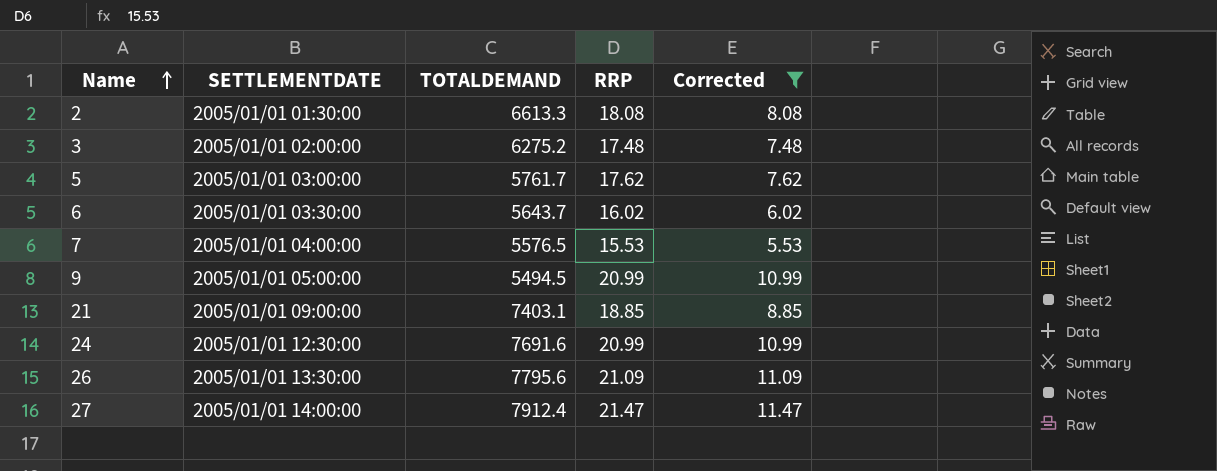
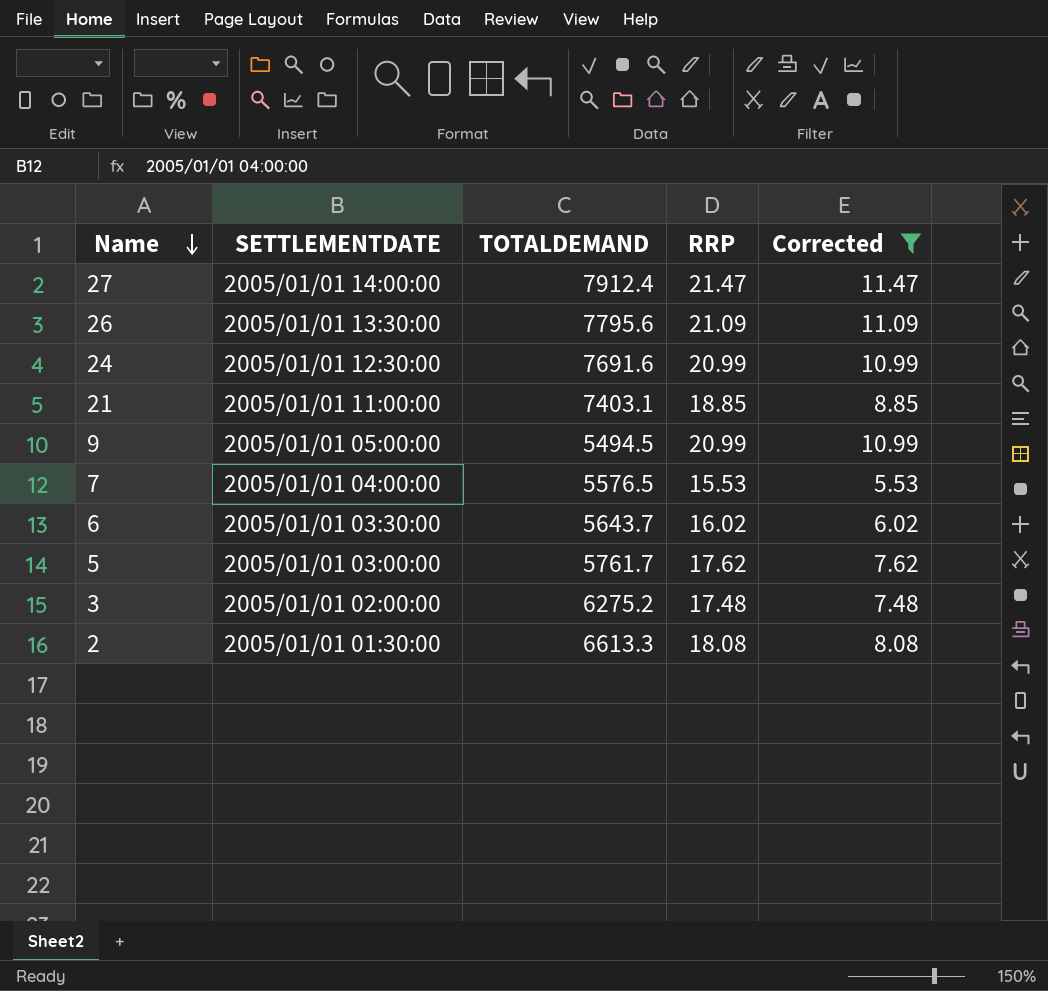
row order: Name ascending -> Name descending
21 | SETTLEMENTDATE: 2005/01/01 09:00:00 -> 2005/01/01 11:00:00

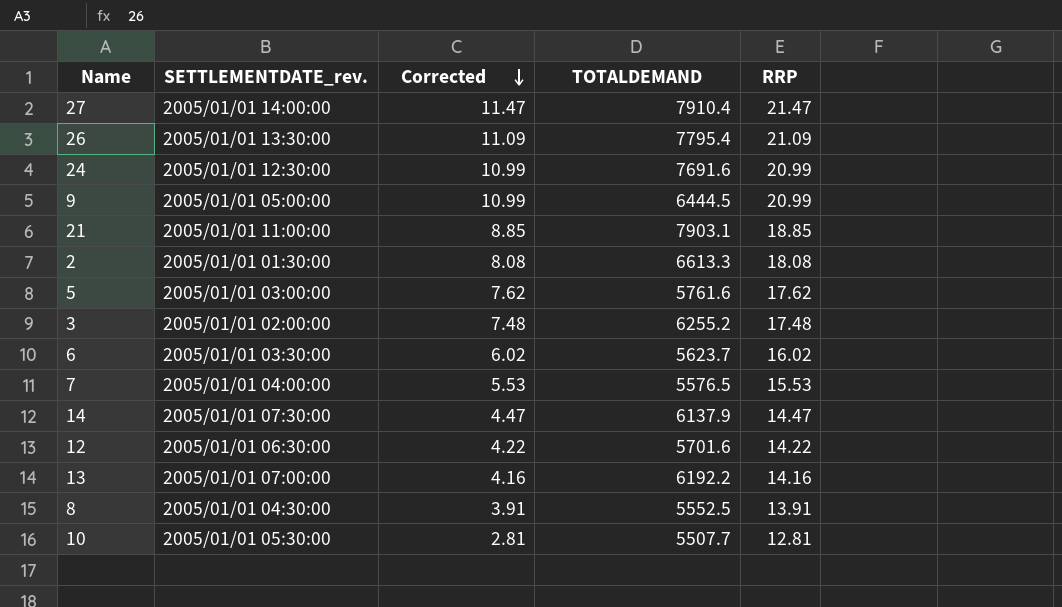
filter: Corrected >= 5.53 -> none
row order: Name descending -> Corrected descending
column name: SETTLEMENTDATE -> SETTLEMENTDATE_rev.
column Corrected | position: 5 -> 3
27 | TOTALDEMAND: 7912.4 -> 7910.4
26 | TOTALDEMAND: 7795.6 -> 7795.4
9 | TOTALDEMAND: 5494.5 -> 6444.5
21 | TOTALDEMAND: 7403.1 -> 7903.1
5 | TOTALDEMAND: 5761.7 -> 5761.6
3 | TOTALDEMAND: 6275.2 -> 6255.2
6 | TOTALDEMAND: 5643.7 -> 5623.7

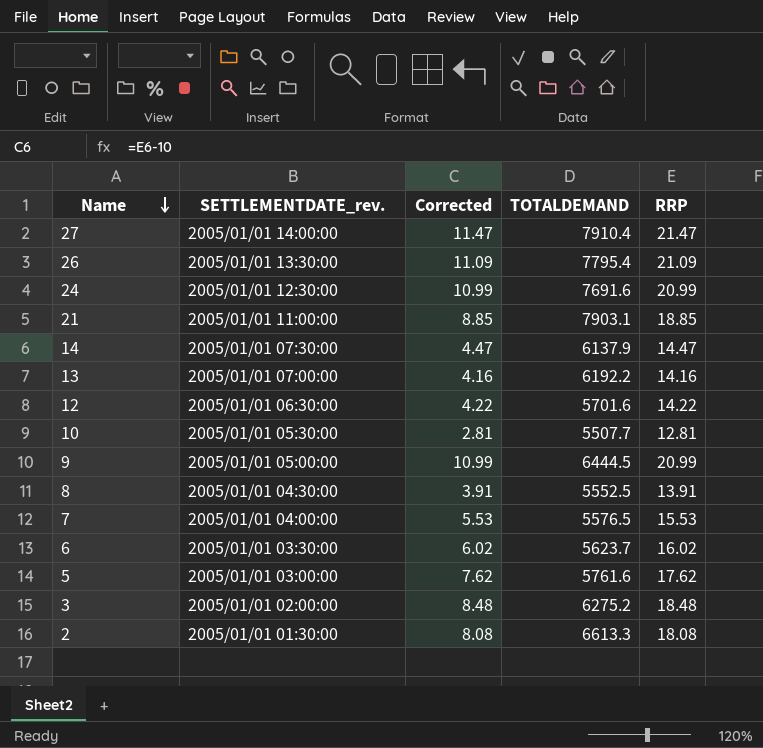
row order: Corrected descending -> Name descending
3 | Corrected: 7.48 -> 8.48
3 | TOTALDEMAND: 6255.2 -> 6275.2
3 | RRP: 17.48 -> 18.48

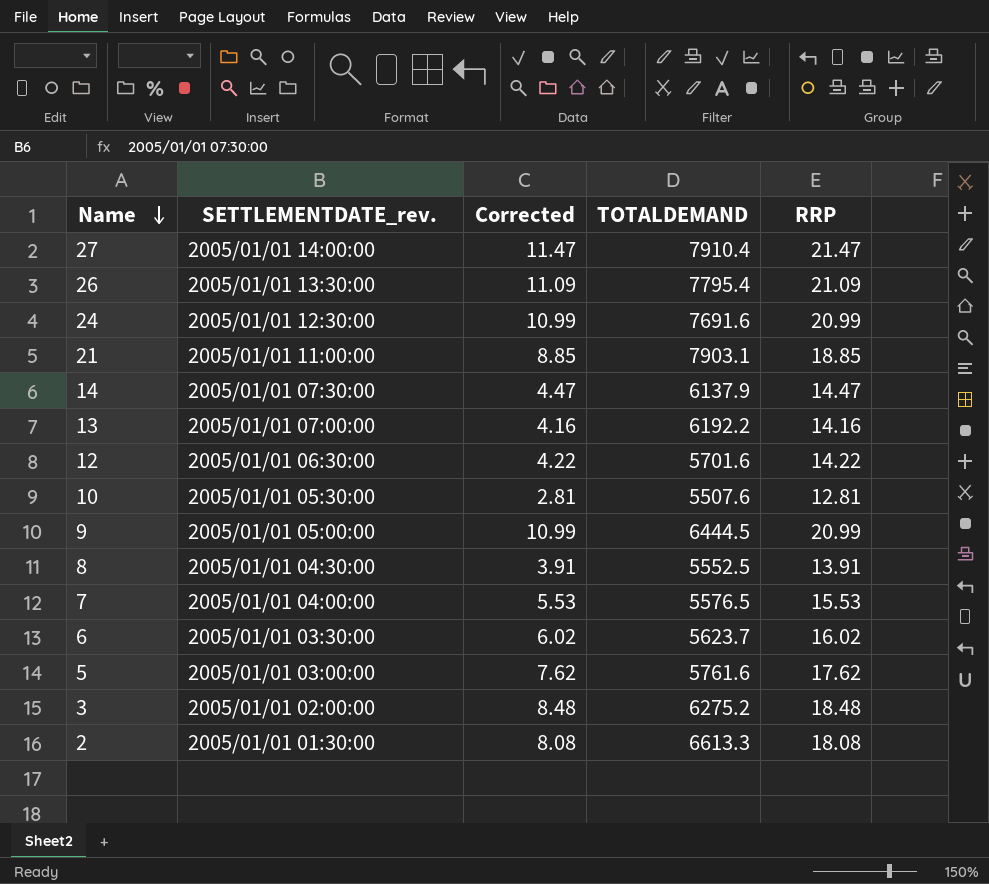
10 | TOTALDEMAND: 5507.7 -> 5507.6

